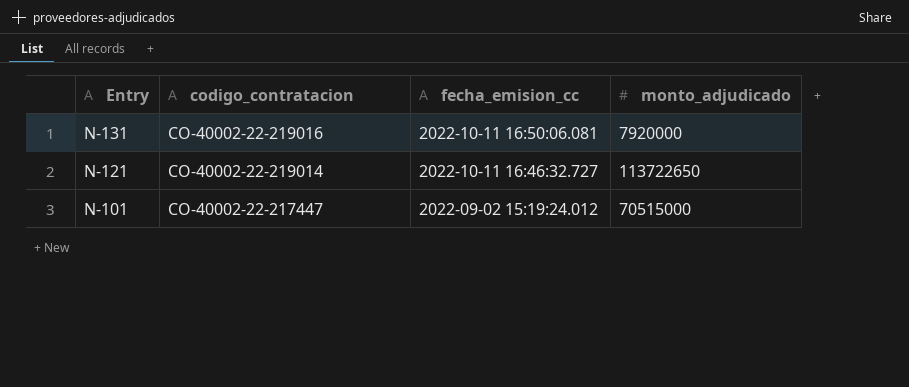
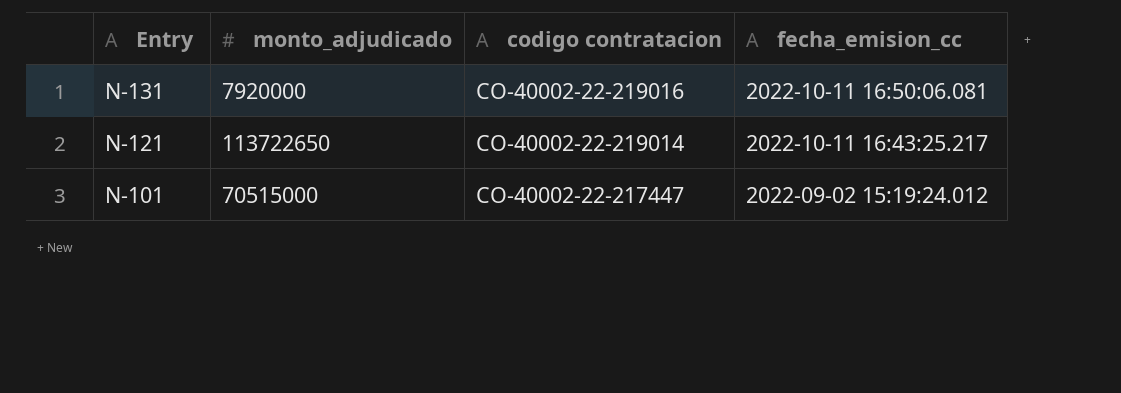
column monto_adjudicado | position: 4 -> 2
column name: codigo_contratacion -> codigo contratacion
N-121 | fecha_emision_cc: 2022-10-11 16:46:32.727 -> 2022-10-11 16:43:25.217

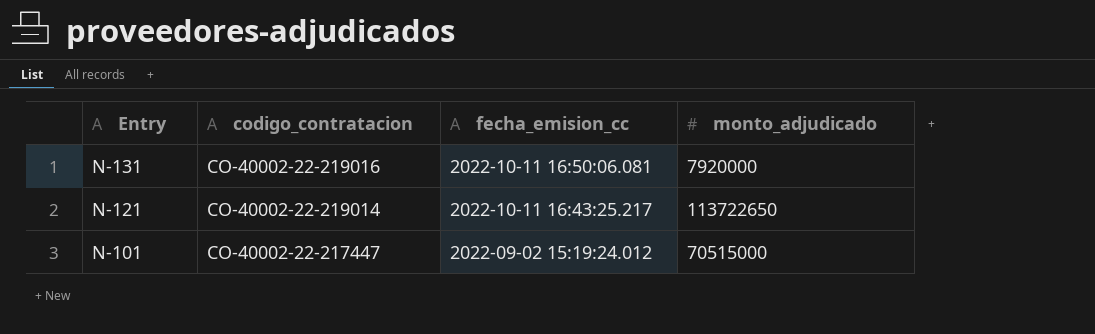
column name: codigo contratacion -> codigo_contratacion
column monto_adjudicado | position: 2 -> 4

